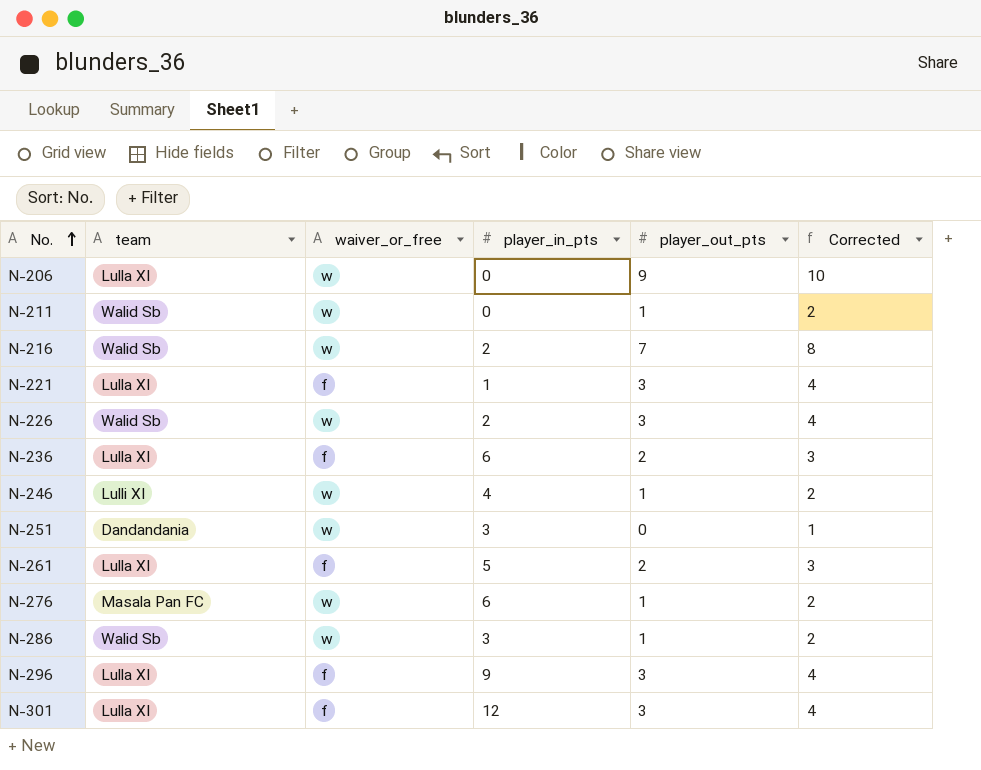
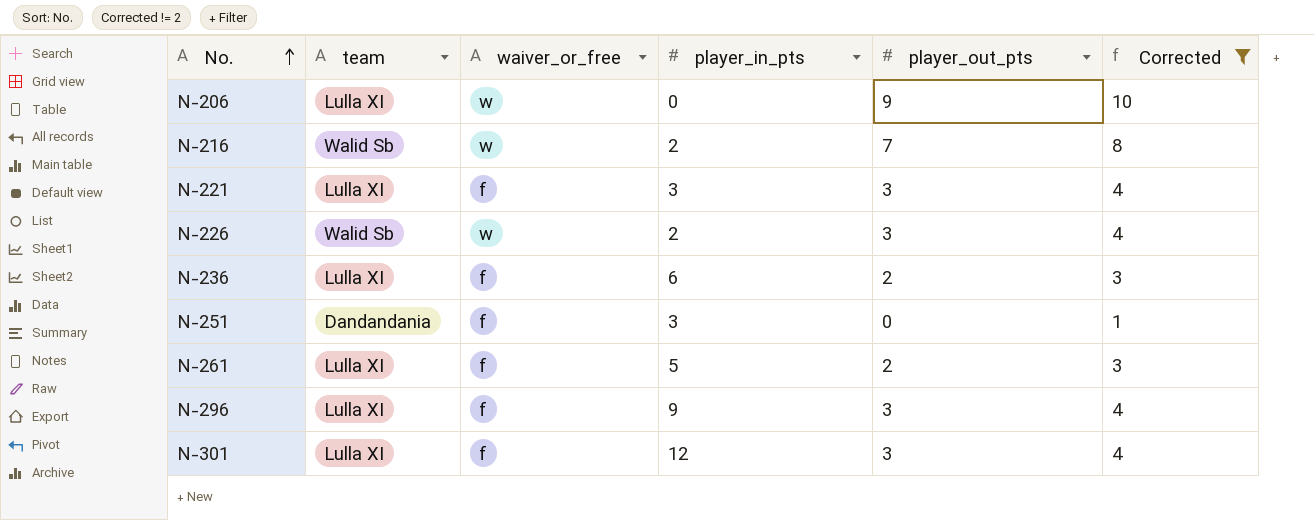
filter: none -> Corrected != 2
N-221 | player_in_pts: 1 -> 3
N-251 | waiver_or_free: w -> f

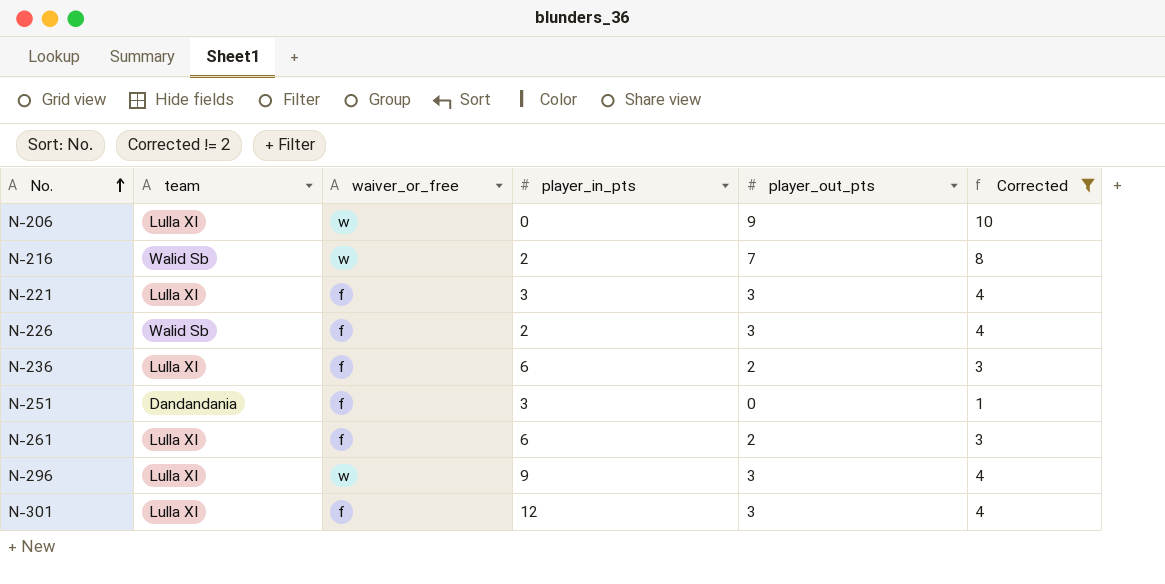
N-226 | waiver_or_free: w -> f
N-261 | player_in_pts: 5 -> 6
N-296 | waiver_or_free: f -> w

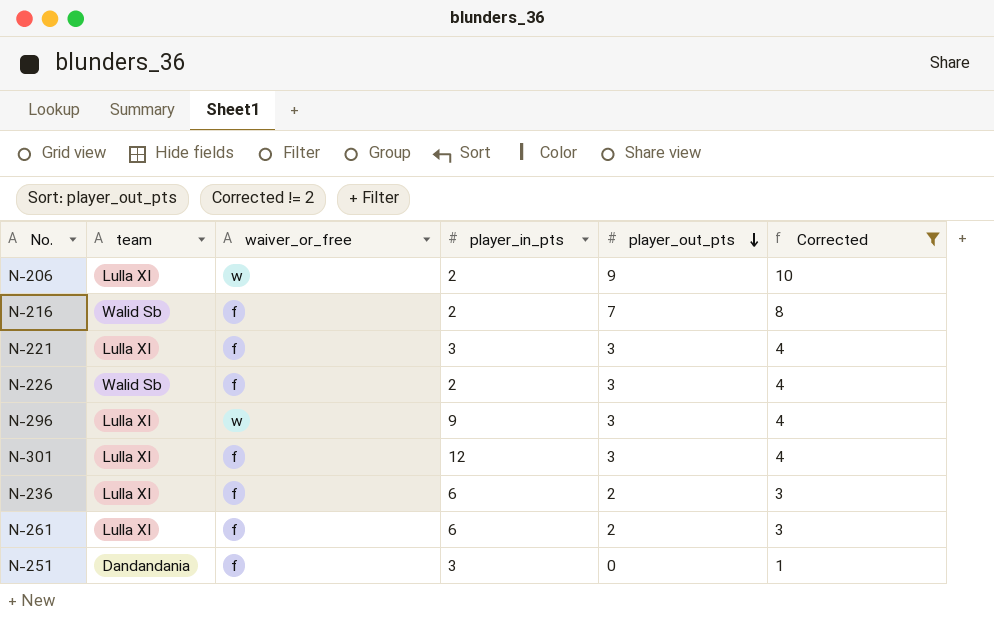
row order: No. ascending -> player_out_pts descending
N-206 | player_in_pts: 0 -> 2
N-216 | waiver_or_free: w -> f

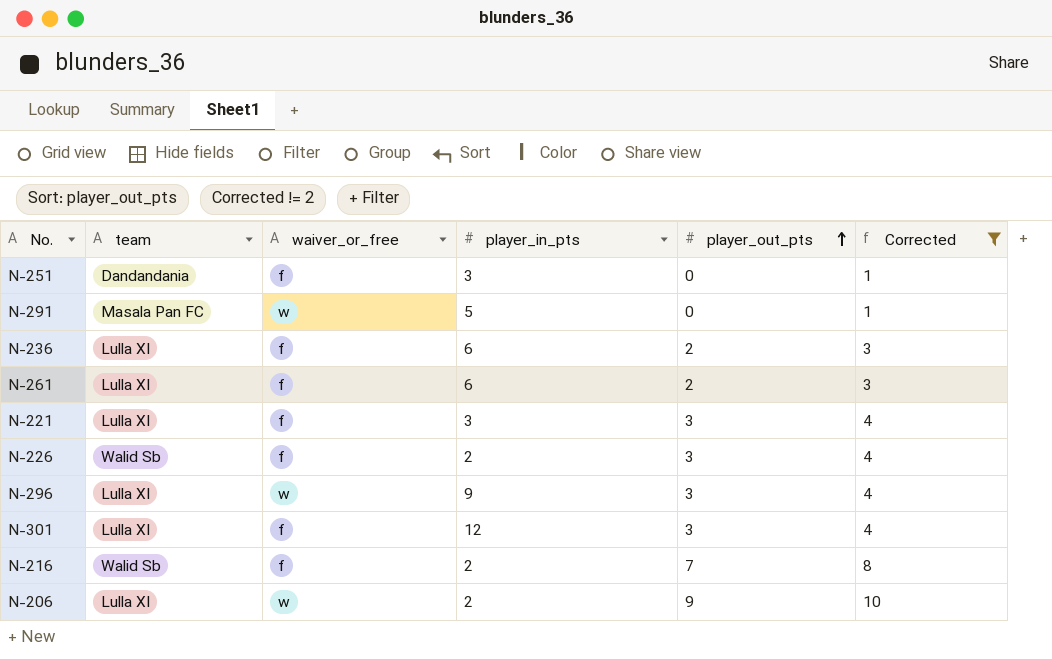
row order: player_out_pts descending -> player_out_pts ascending
row N-291: none -> Masala Pan FC | w | 5 | 0 | 1

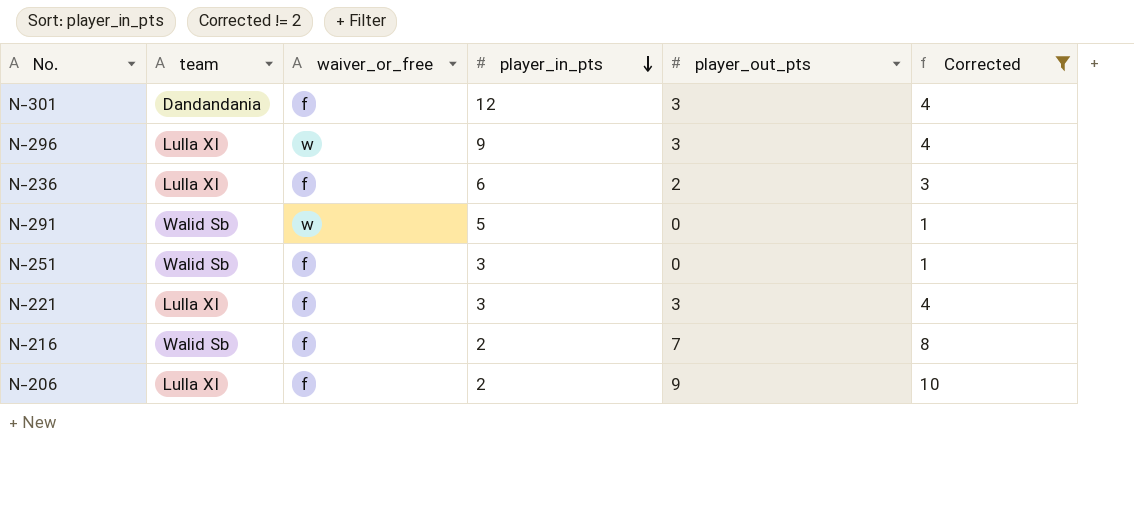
row order: player_out_pts ascending -> player_in_pts descending
row N-261: Lulla XI | f | 6 | 2 | 3 -> none
row N-226: Walid Sb | f | 2 | 3 | 4 -> none
N-301 | team: Lulla XI -> Dandandania
N-291 | team: Masala Pan FC -> Walid Sb
N-251 | team: Dandandania -> Walid Sb
N-206 | waiver_or_free: w -> f

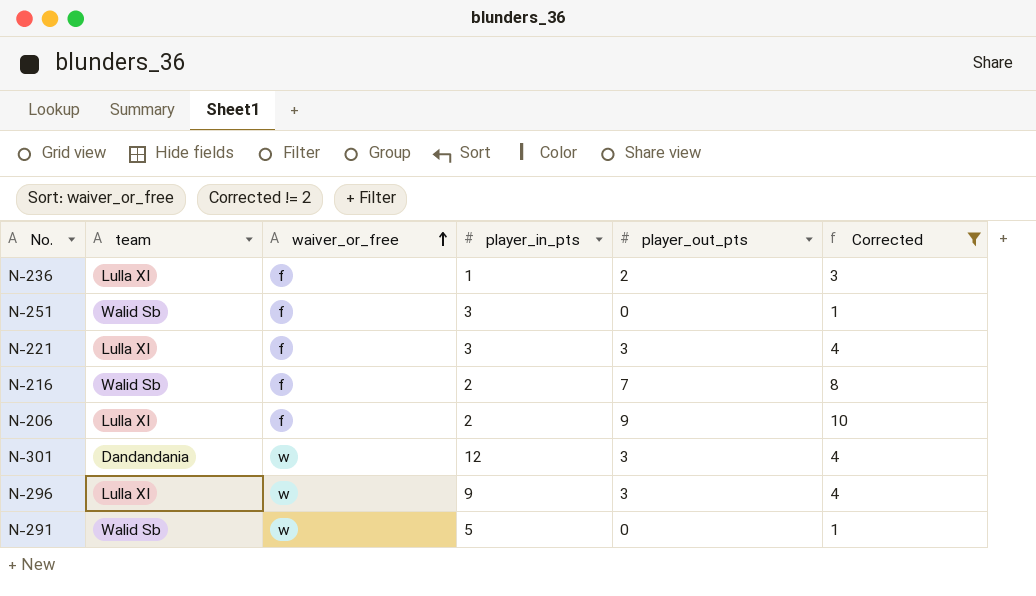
row order: player_in_pts descending -> waiver_or_free ascending
N-236 | player_in_pts: 6 -> 1
N-301 | waiver_or_free: f -> w

